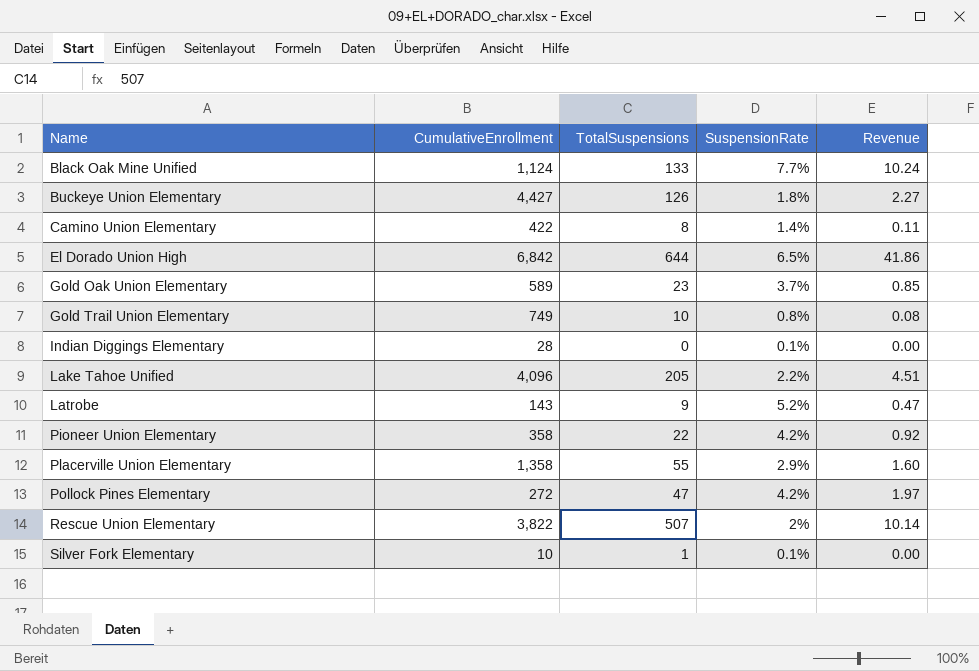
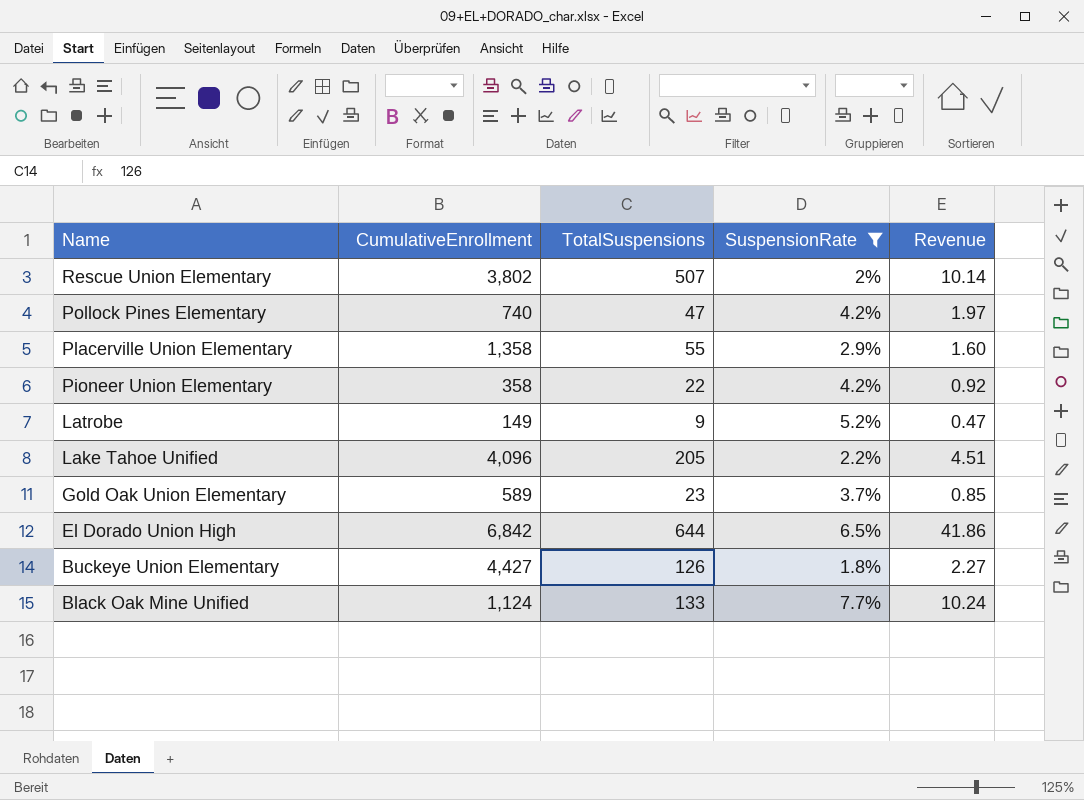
filter: none -> SuspensionRate >= 1.8%
row order: Name ascending -> Name descending
Rescue Union Elementary | CumulativeEnrollment: 3,822 -> 3,802
Pollock Pines Elementary | CumulativeEnrollment: 272 -> 740
Latrobe | CumulativeEnrollment: 143 -> 149

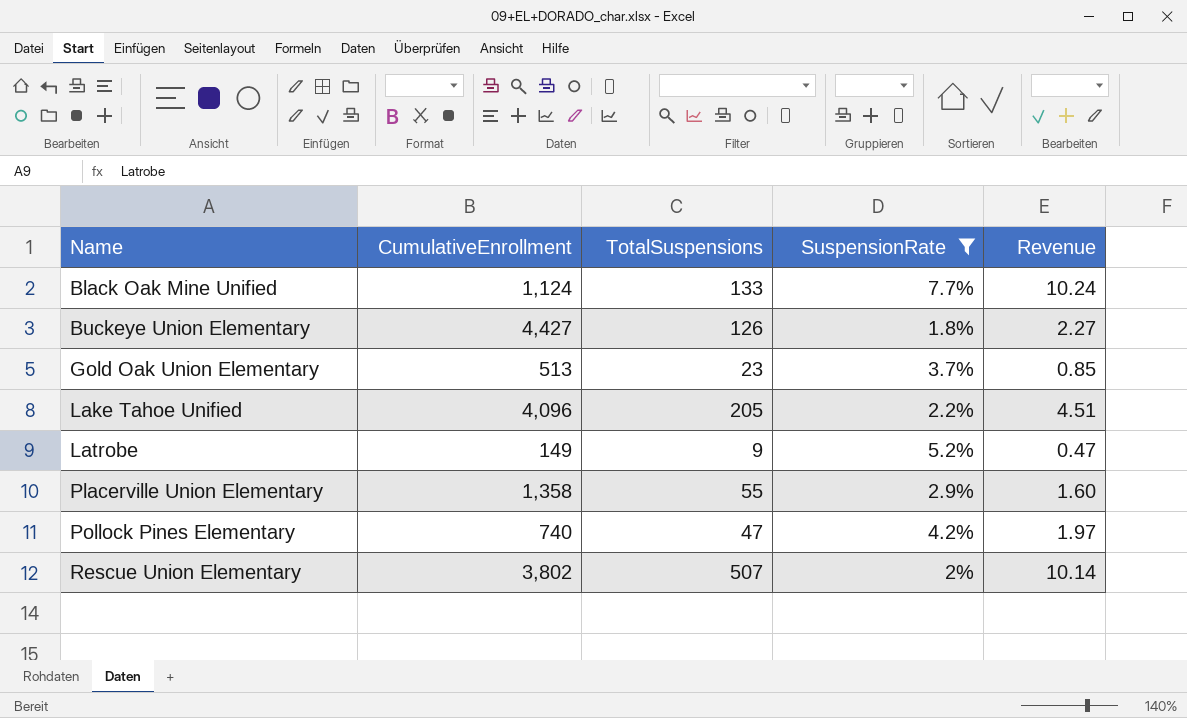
row order: Name descending -> Name ascending
row Pioneer Union Elementary: 358 | 22 | 4.2% | 0.92 -> none
row El Dorado Union High: 6,842 | 644 | 6.5% | 41.86 -> none
Gold Oak Union Elementary | CumulativeEnrollment: 589 -> 513

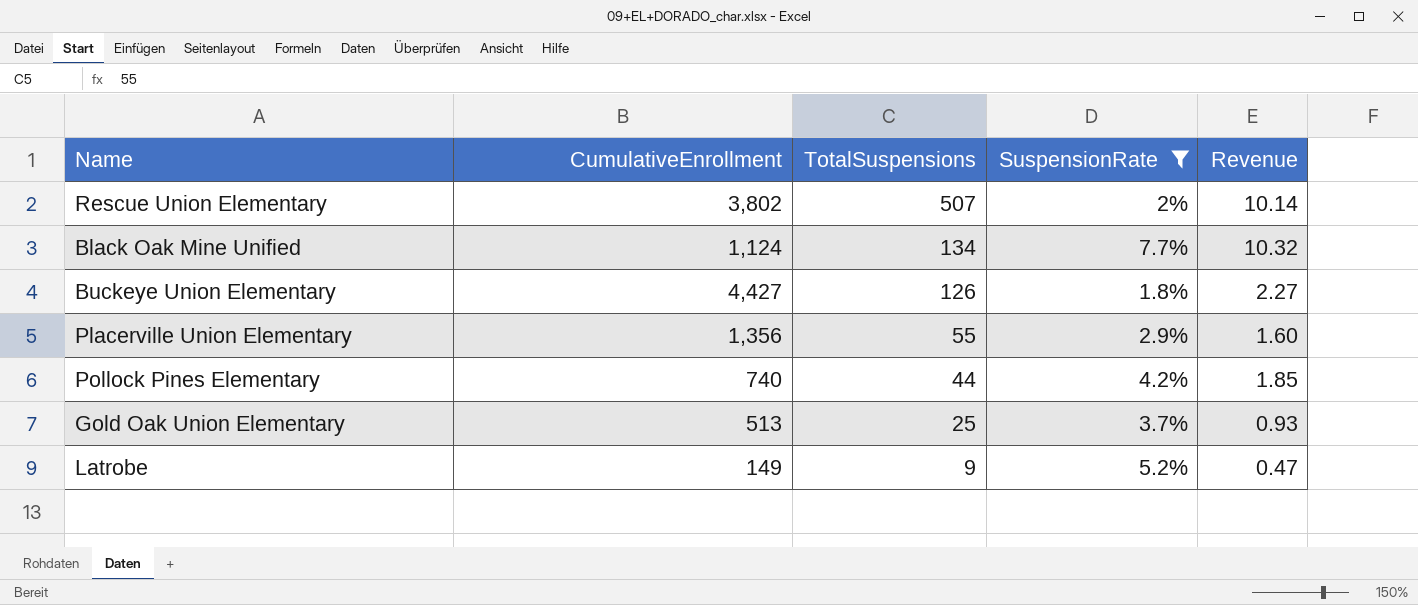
row order: Name ascending -> TotalSuspensions descending
row Lake Tahoe Unified: 4,096 | 205 | 2.2% | 4.51 -> none
Black Oak Mine Unified | TotalSuspensions: 133 -> 134
Black Oak Mine Unified | Revenue: 10.24 -> 10.32
Placerville Union Elementary | CumulativeEnrollment: 1,358 -> 1,356
Pollock Pines Elementary | TotalSuspensions: 47 -> 44
Pollock Pines Elementary | Revenue: 1.97 -> 1.85
Gold Oak Union Elementary | TotalSuspensions: 23 -> 25
Gold Oak Union Elementary | Revenue: 0.85 -> 0.93

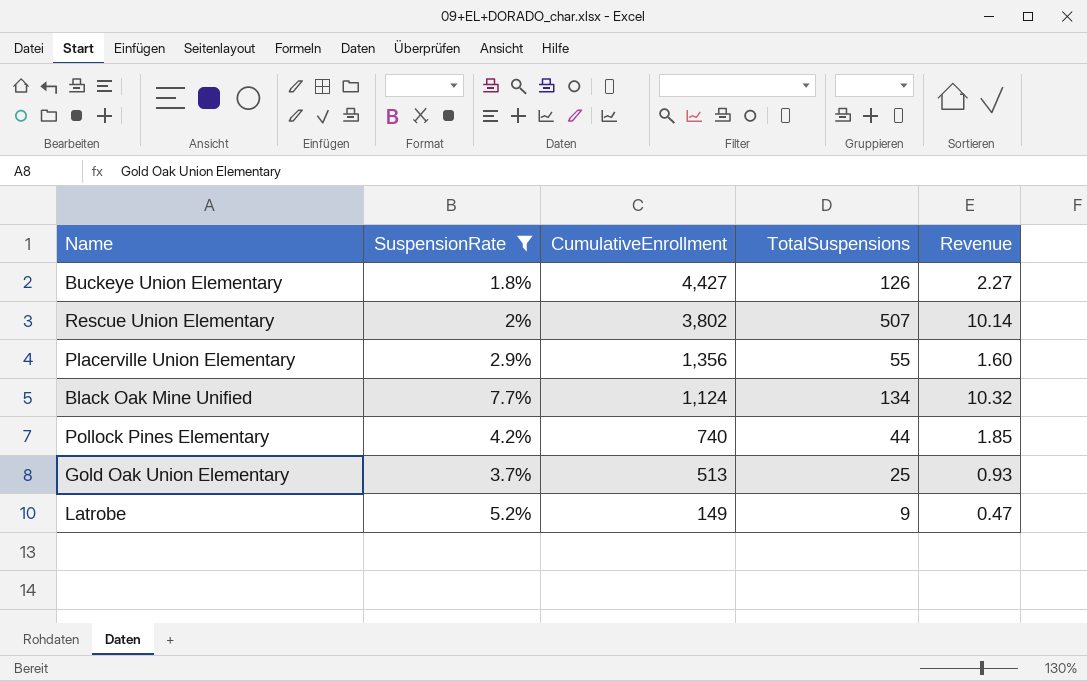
row order: TotalSuspensions descending -> CumulativeEnrollment descending
column SuspensionRate | position: 4 -> 2

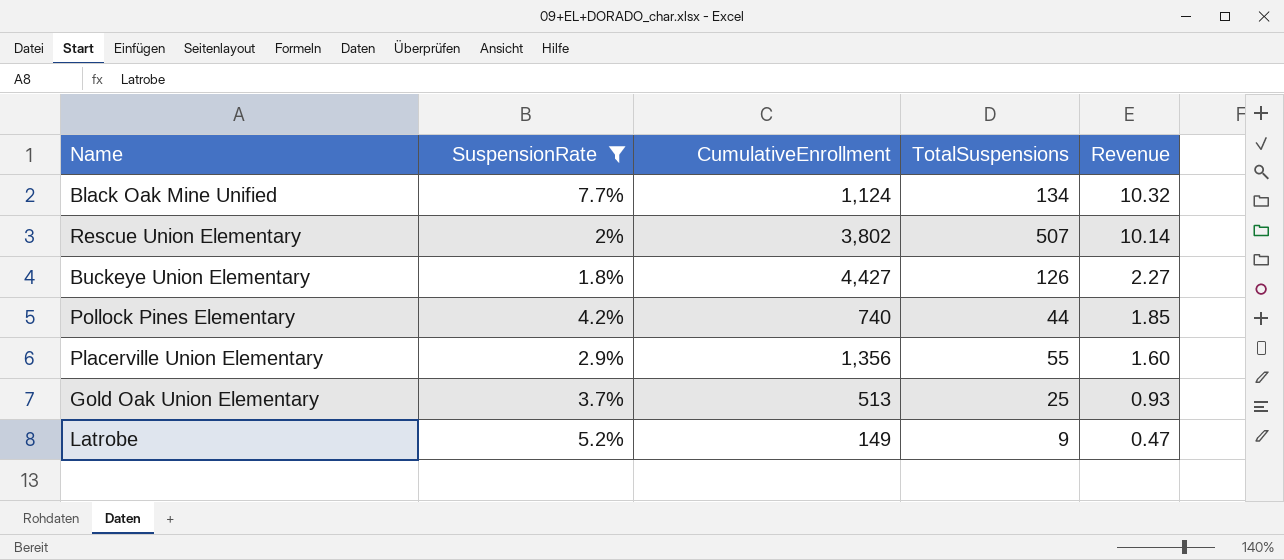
row order: CumulativeEnrollment descending -> Revenue descending

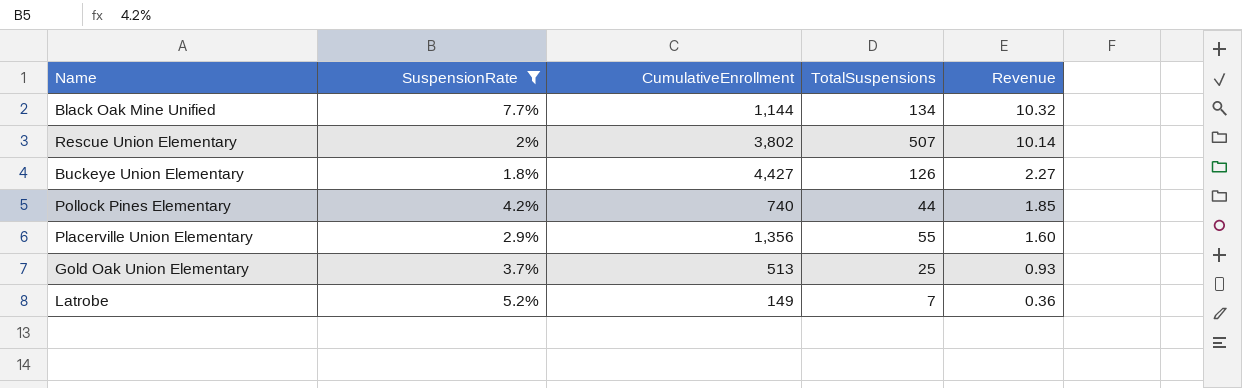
Black Oak Mine Unified | CumulativeEnrollment: 1,124 -> 1,144
Latrobe | TotalSuspensions: 9 -> 7
Latrobe | Revenue: 0.47 -> 0.36

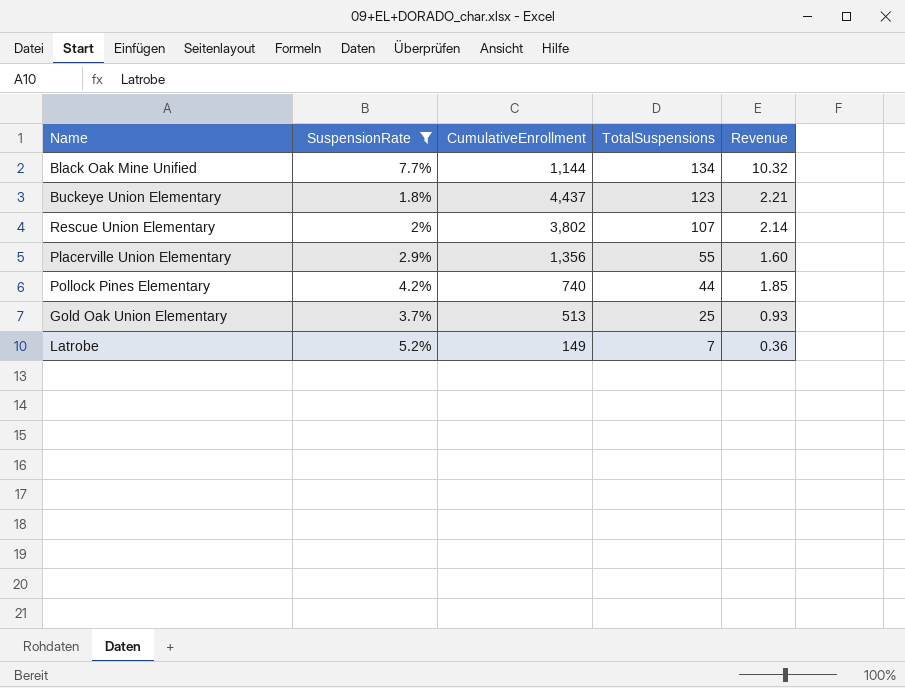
row order: Revenue descending -> TotalSuspensions descending
Buckeye Union Elementary | CumulativeEnrollment: 4,427 -> 4,437
Buckeye Union Elementary | TotalSuspensions: 126 -> 123
Buckeye Union Elementary | Revenue: 2.27 -> 2.21
Rescue Union Elementary | TotalSuspensions: 507 -> 107
Rescue Union Elementary | Revenue: 10.14 -> 2.14

